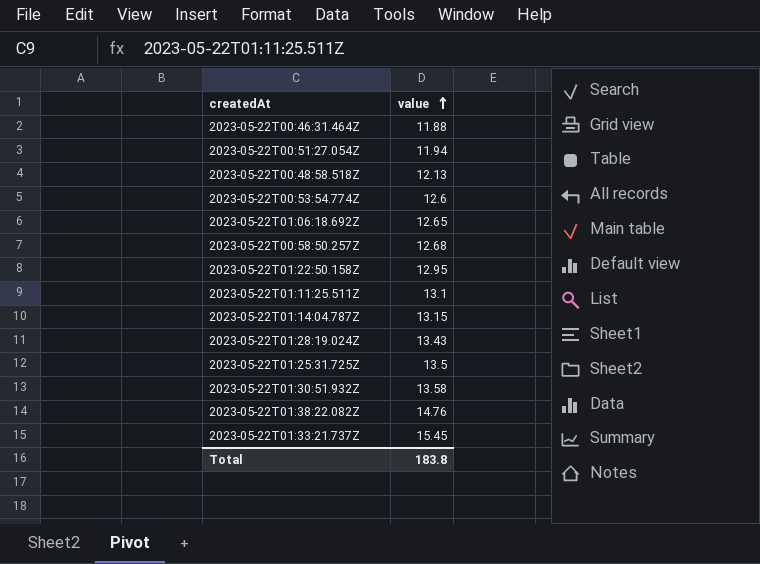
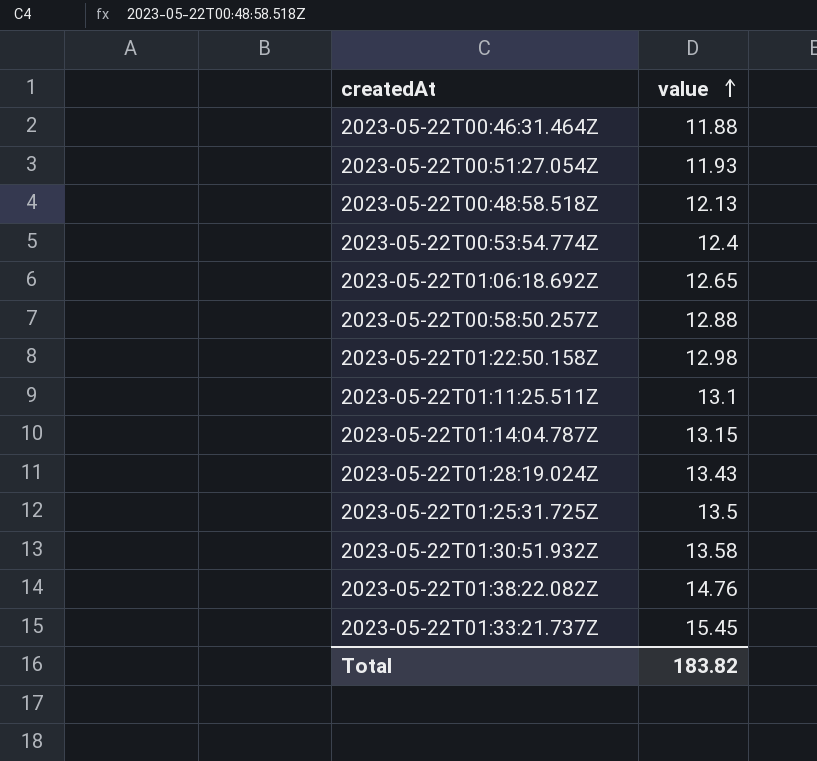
2023-05-22T00:51:27.054Z | value: 11.94 -> 11.93
2023-05-22T00:53:54.774Z | value: 12.6 -> 12.4
2023-05-22T00:58:50.257Z | value: 12.68 -> 12.88
2023-05-22T01:22:50.158Z | value: 12.95 -> 12.98
Total | value: 183.8 -> 183.82

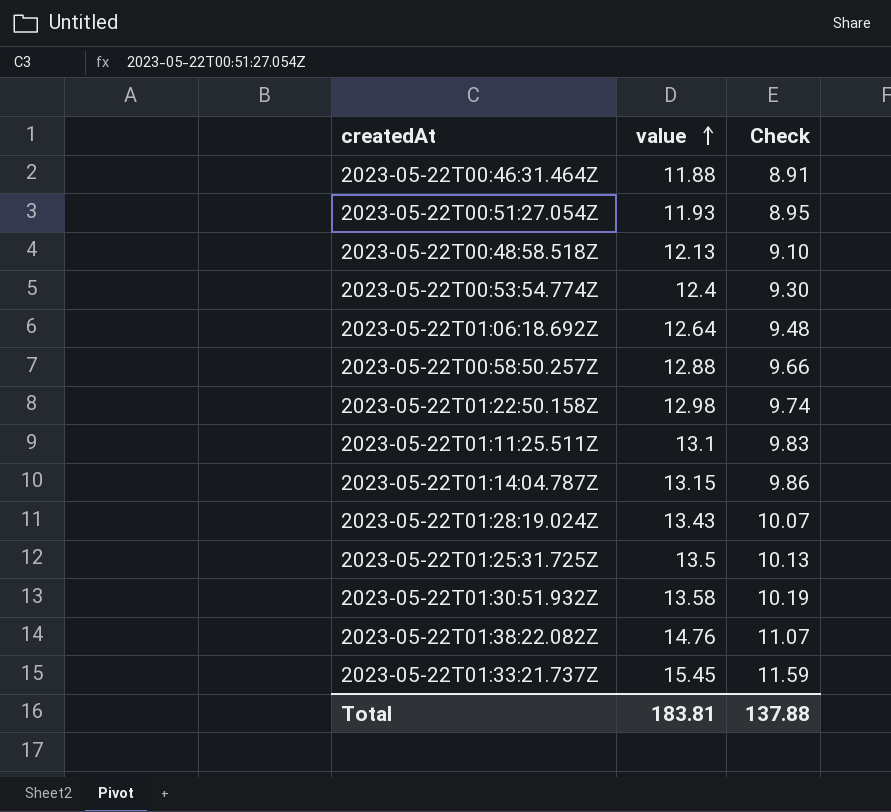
column Check | formula: none -> [value] * 0.75
2023-05-22T01:06:18.692Z | value: 12.65 -> 12.64
Total | value: 183.82 -> 183.81

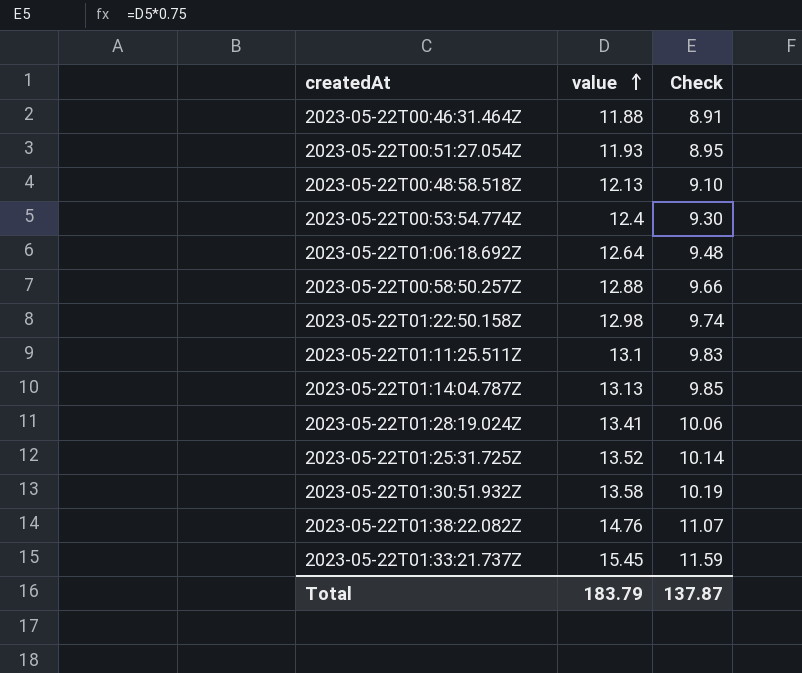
2023-05-22T01:14:04.787Z | value: 13.15 -> 13.13
2023-05-22T01:14:04.787Z | Check: 9.86 -> 9.85
2023-05-22T01:28:19.024Z | value: 13.43 -> 13.41
2023-05-22T01:28:19.024Z | Check: 10.07 -> 10.06
2023-05-22T01:25:31.725Z | value: 13.5 -> 13.52
2023-05-22T01:25:31.725Z | Check: 10.13 -> 10.14
Total | value: 183.81 -> 183.79
Total | Check: 137.88 -> 137.87

